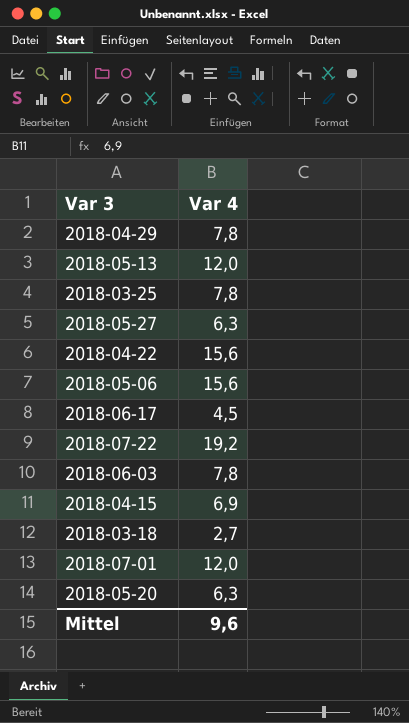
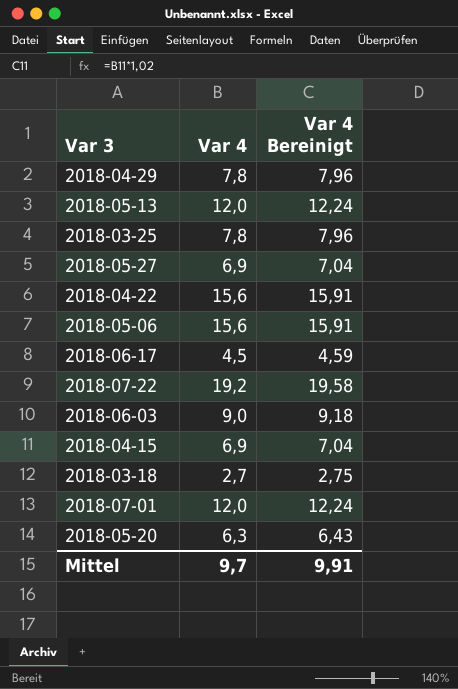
column Var 4 Bereinigt | formula: none -> [Var 4] * 1,02
2018-05-27 | Var 4: 6,3 -> 6,9
2018-06-03 | Var 4: 7,8 -> 9,0
Mittel | Var 4: 9,6 -> 9,7

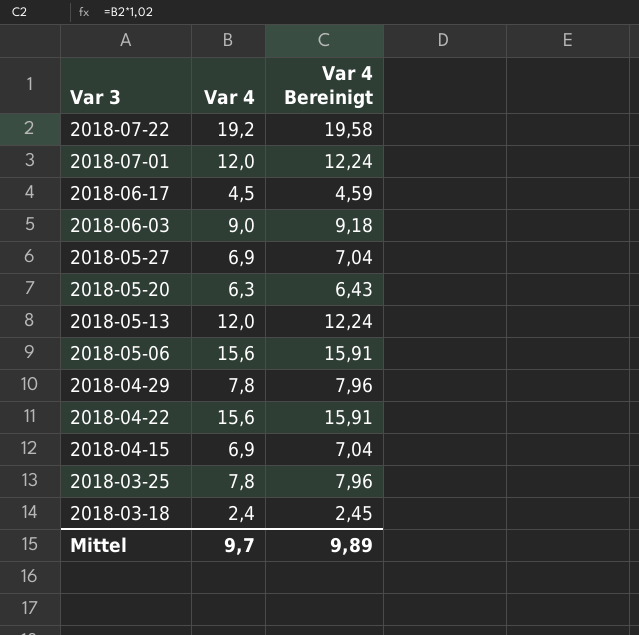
row order: none -> Var 3 descending
2018-03-18 | Var 4: 2,7 -> 2,4
2018-03-18 | Var 4 Bereinigt: 2,75 -> 2,45
Mittel | Var 4 Bereinigt: 9,91 -> 9,89

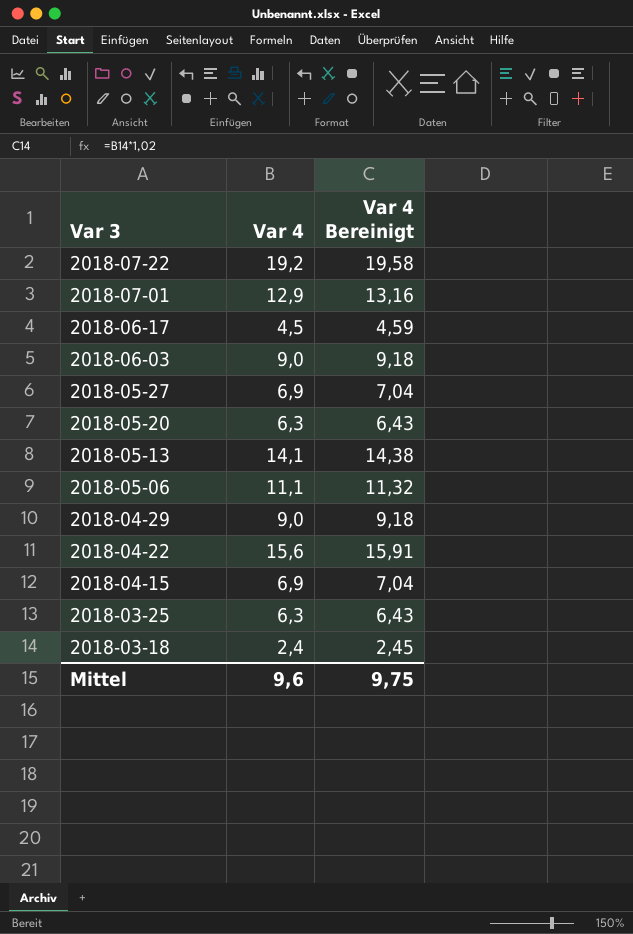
2018-07-01 | Var 4: 12,0 -> 12,9
2018-07-01 | Var 4 Bereinigt: 12,24 -> 13,16
2018-05-13 | Var 4: 12,0 -> 14,1
2018-05-13 | Var 4 Bereinigt: 12,24 -> 14,38
2018-05-06 | Var 4: 15,6 -> 11,1
2018-05-06 | Var 4 Bereinigt: 15,91 -> 11,32
2018-04-29 | Var 4: 7,8 -> 9,0
2018-04-29 | Var 4 Bereinigt: 7,96 -> 9,18
2018-03-25 | Var 4: 7,8 -> 6,3
2018-03-25 | Var 4 Bereinigt: 7,96 -> 6,43
Mittel | Var 4: 9,7 -> 9,6
Mittel | Var 4 Bereinigt: 9,89 -> 9,75

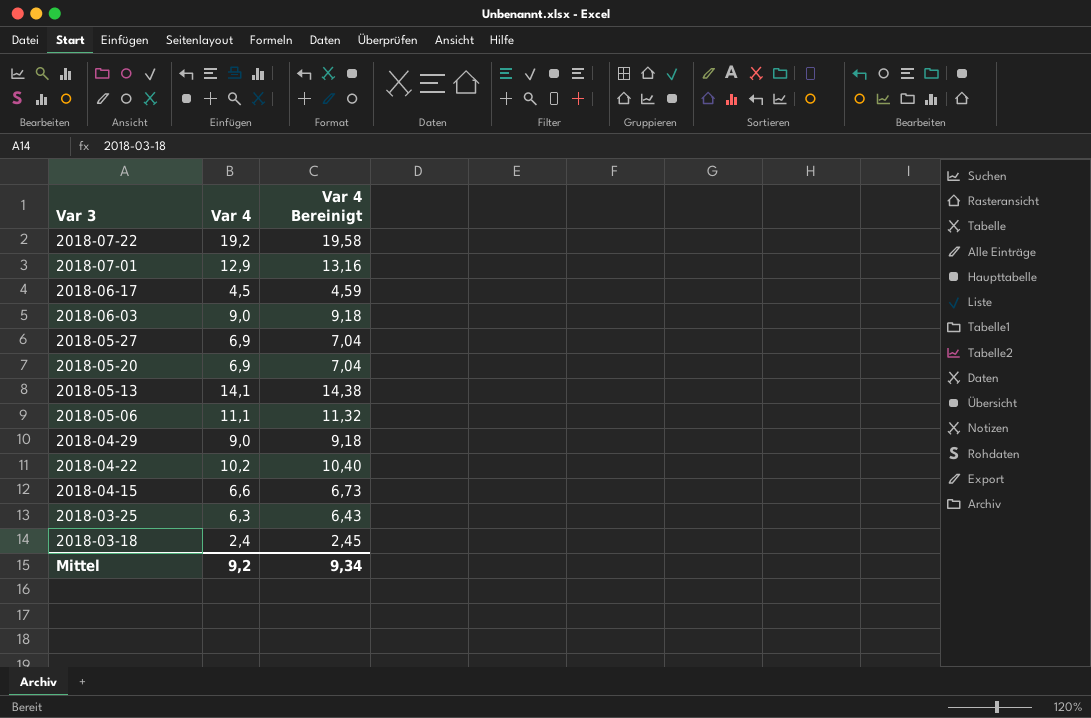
2018-05-20 | Var 4: 6,3 -> 6,9
2018-05-20 | Var 4 Bereinigt: 6,43 -> 7,04
2018-04-22 | Var 4: 15,6 -> 10,2
2018-04-22 | Var 4 Bereinigt: 15,91 -> 10,40
2018-04-15 | Var 4: 6,9 -> 6,6
2018-04-15 | Var 4 Bereinigt: 7,04 -> 6,73
Mittel | Var 4: 9,6 -> 9,2
Mittel | Var 4 Bereinigt: 9,75 -> 9,34

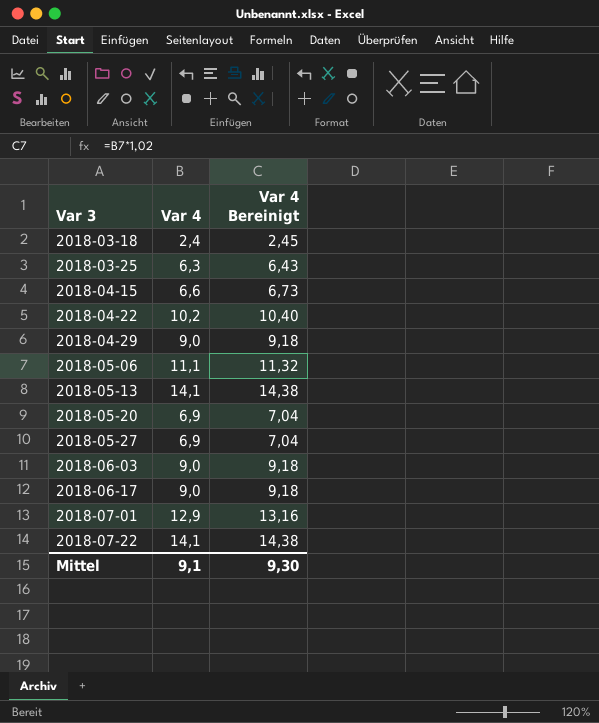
row order: Var 3 descending -> Var 3 ascending
2018-06-17 | Var 4: 4,5 -> 9,0
2018-06-17 | Var 4 Bereinigt: 4,59 -> 9,18
2018-07-22 | Var 4: 19,2 -> 14,1
2018-07-22 | Var 4 Bereinigt: 19,58 -> 14,38
Mittel | Var 4: 9,2 -> 9,1
Mittel | Var 4 Bereinigt: 9,34 -> 9,30

